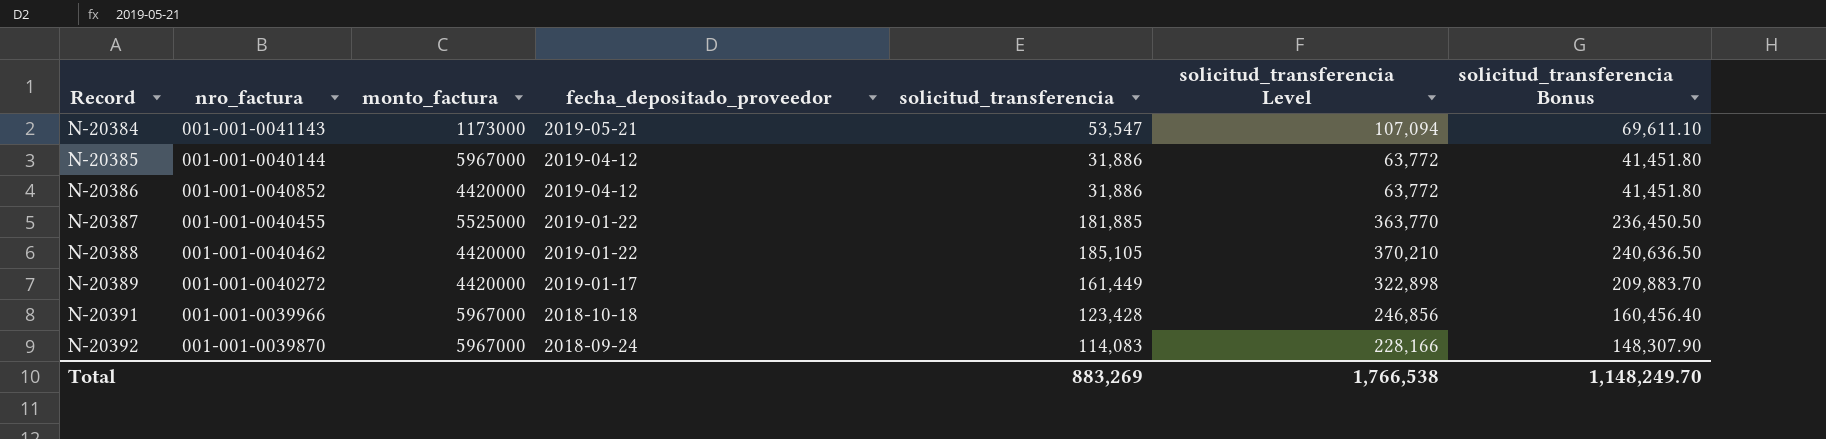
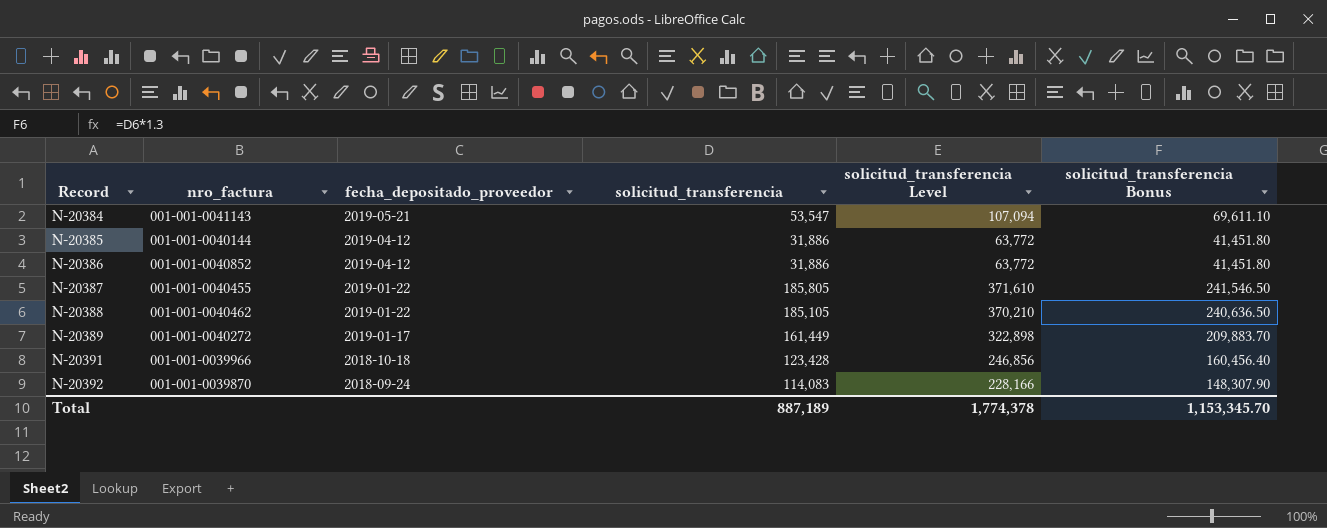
column monto_factura | position: 3 -> none
N-20387 | solicitud_transferencia: 181,885 -> 185,805
N-20387 | solicitud_transferencia Level: 363,770 -> 371,610
N-20387 | solicitud_transferencia Bonus: 236,450.50 -> 241,546.50
Total | solicitud_transferencia: 883,269 -> 887,189
Total | solicitud_transferencia Level: 1,766,538 -> 1,774,378
Total | solicitud_transferencia Bonus: 1,148,249.70 -> 1,153,345.70

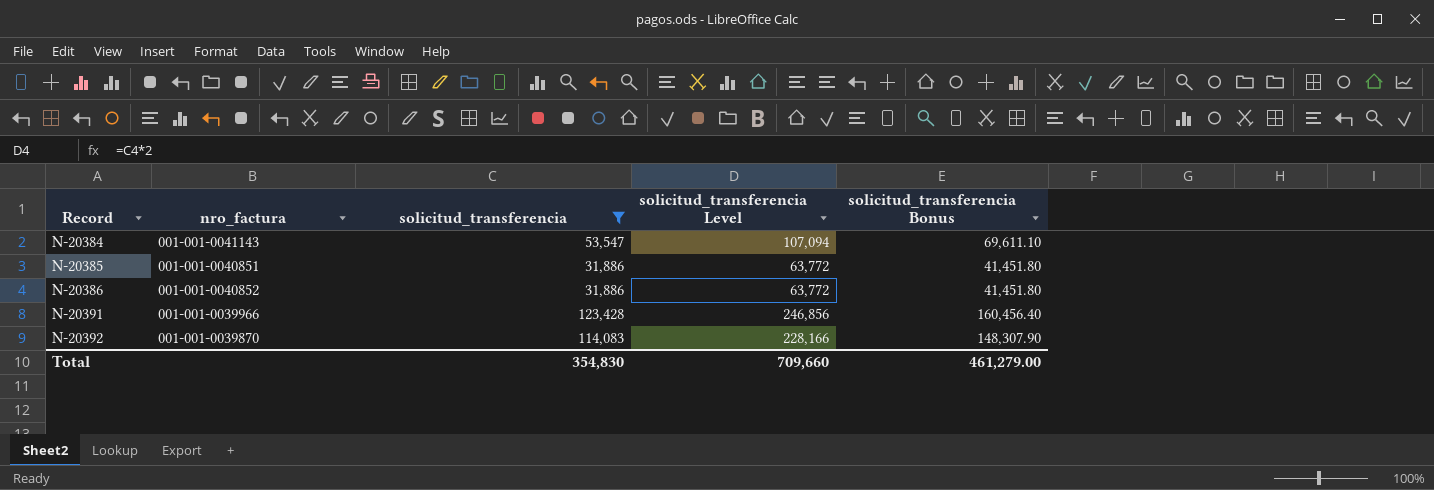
filter: none -> solicitud_transferencia <= 123,428
column fecha_depositado_proveedor | position: 3 -> none
N-20385 | nro_factura: 001-001-0040144 -> 001-001-0040851
Total | solicitud_transferencia: 887,189 -> 354,830
Total | solicitud_transferencia Level: 1,774,378 -> 709,660
Total | solicitud_transferencia Bonus: 1,153,345.70 -> 461,279.00

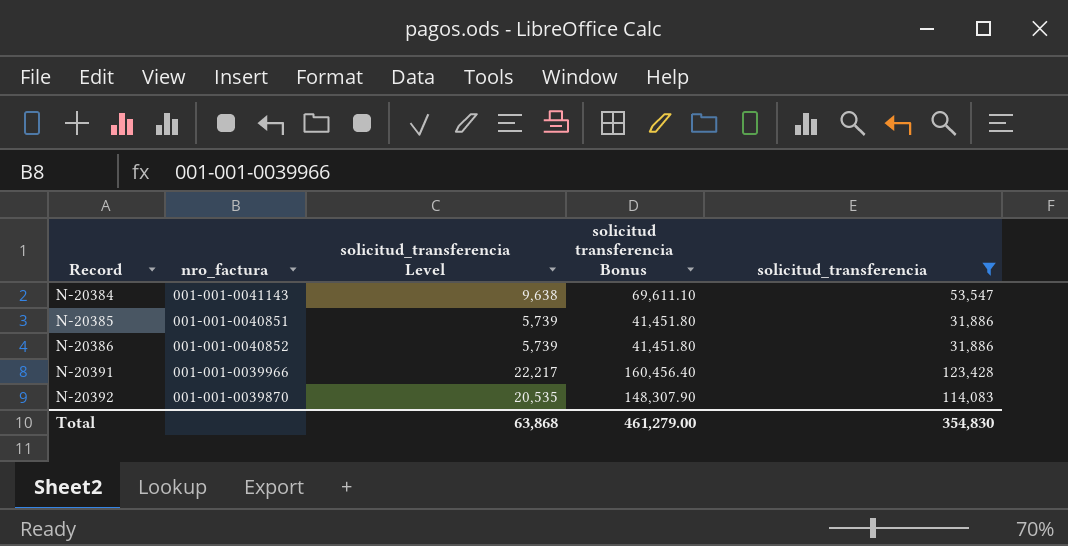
column solicitud_transferencia Level | formula: [solicitud_transferencia] * 2 -> [solicitud_transferencia] * 0.18
column name: solicitud_transferencia Bonus -> solicitud transferencia Bonus
column solicitud_transferencia | position: 3 -> 5
Total | solicitud_transferencia Level: 709,660 -> 63,868

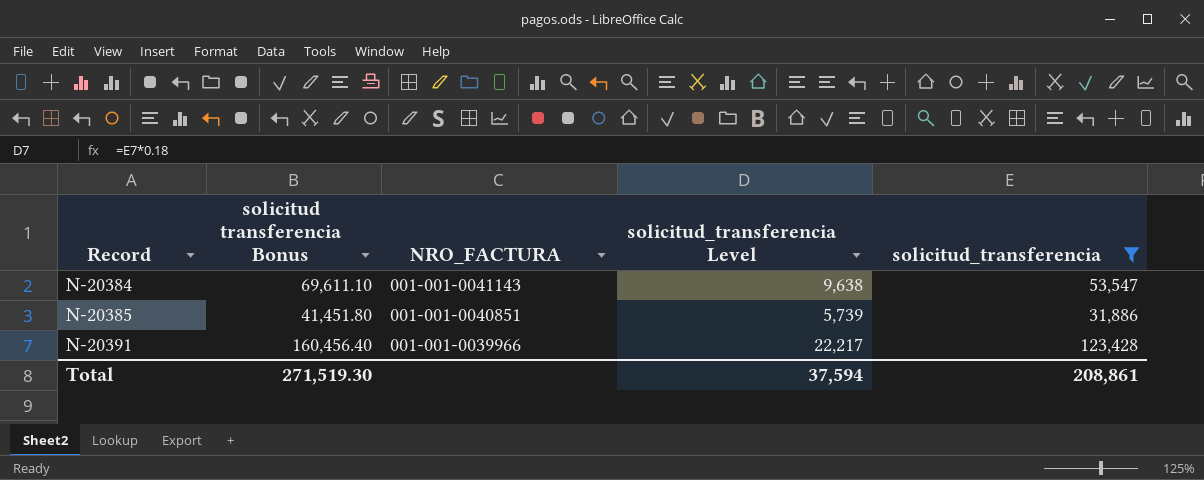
column solicitud transferencia Bonus | position: 4 -> 2
column name: nro_factura -> NRO_FACTURA
row N-20386: 001-001-0040852 | 5,739 | 41,451.80 | 31,886 -> none
row N-20392: 001-001-0039870 | 20,535 | 148,307.90 | 114,083 -> none
Total | solicitud transferencia Bonus: 461,279.00 -> 271,519.30
Total | solicitud_transferencia Level: 63,868 -> 37,594
Total | solicitud_transferencia: 354,830 -> 208,861

